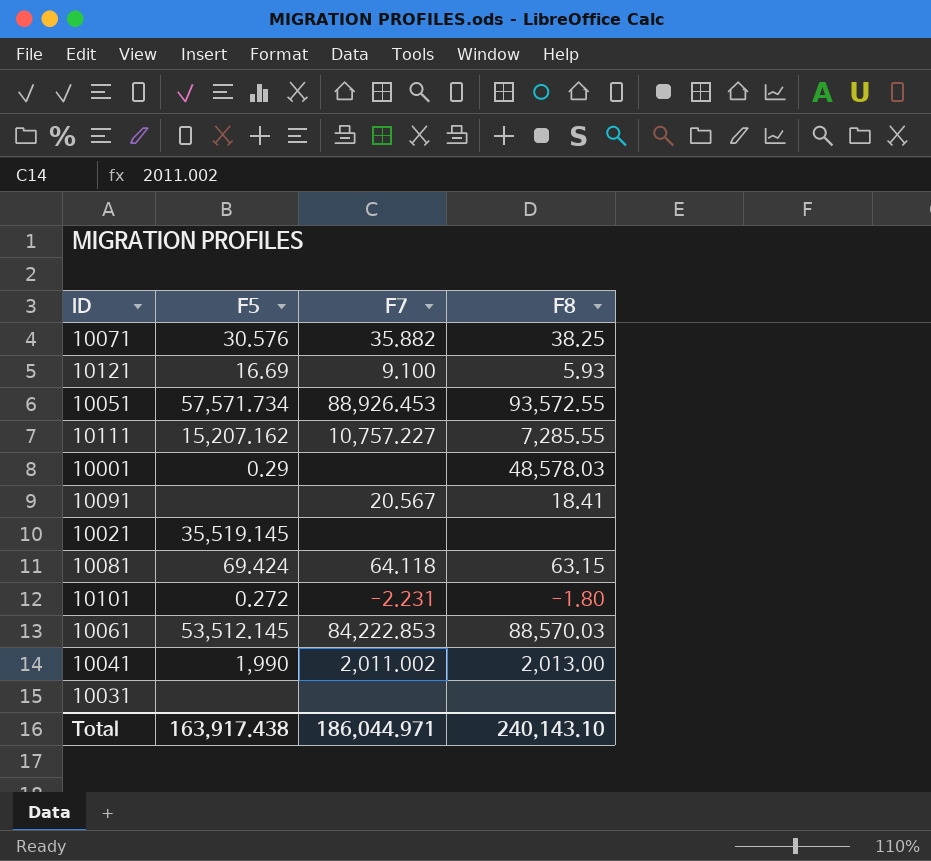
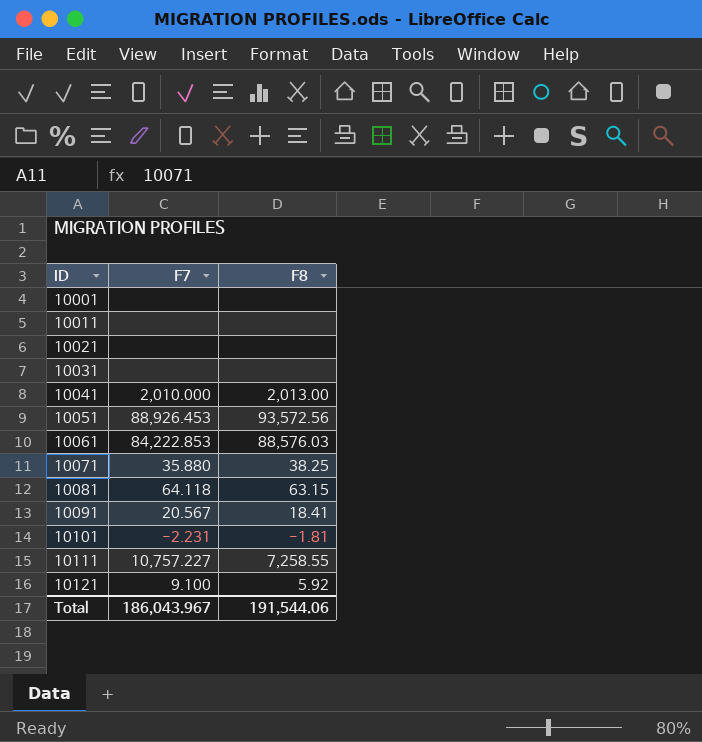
row order: none -> ID ascending
column F5 | position: 2 -> none
10001 | F8: 48,578.03 -> none
row 10011: none -> none | none
10041 | F7: 2,011.002 -> 2,010.000
10051 | F8: 93,572.55 -> 93,572.56
10061 | F8: 88,570.03 -> 88,576.03
10071 | F7: 35.882 -> 35.880
10101 | F8: -1.80 -> -1.81
10111 | F8: 7,285.55 -> 7,258.55
10121 | F8: 5.93 -> 5.92
Total | F7: 186,044.971 -> 186,043.967
Total | F8: 240,143.10 -> 191,544.06

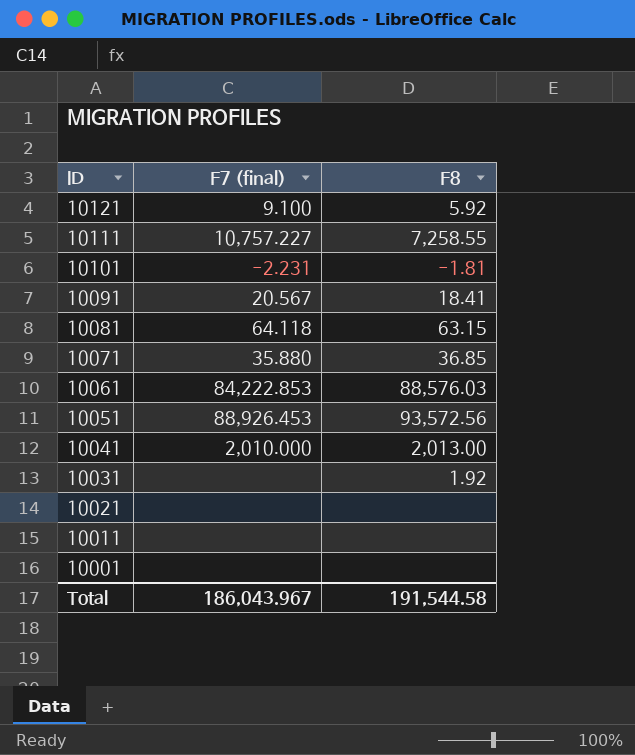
row order: ID ascending -> ID descending
column name: F7 -> F7 (final)
10071 | F8: 38.25 -> 36.85
10031 | F8: none -> 1.92
Total | F8: 191,544.06 -> 191,544.58

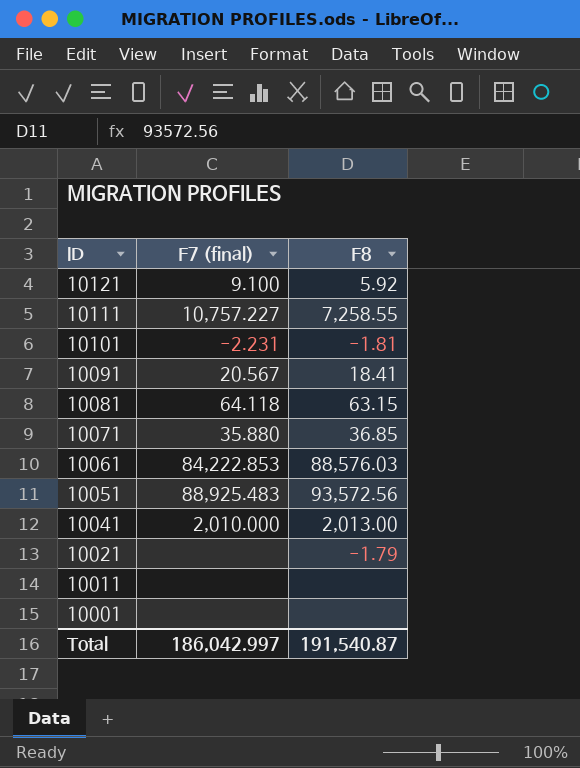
row 10031: none | 1.92 -> none
10051 | F7 (final): 88,926.453 -> 88,925.483
10021 | F8: none -> -1.79
Total | F7 (final): 186,043.967 -> 186,042.997
Total | F8: 191,544.58 -> 191,540.87

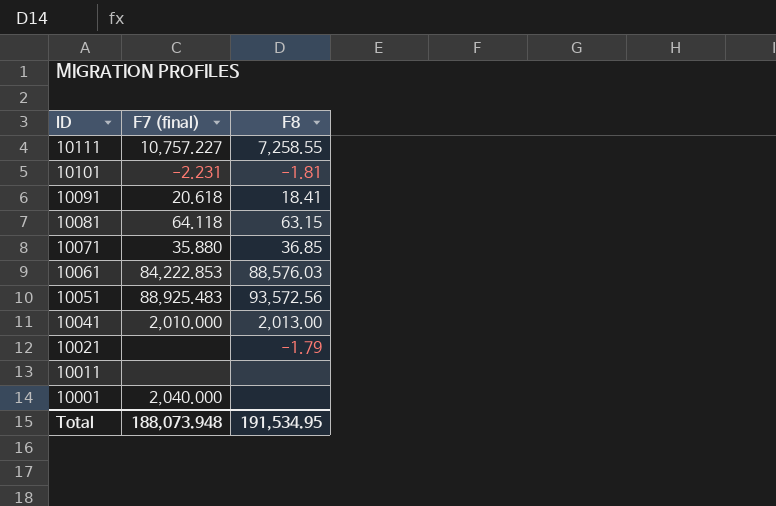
row 10121: 9.100 | 5.92 -> none
10091 | F7 (final): 20.567 -> 20.618
10001 | F7 (final): none -> 2,040.000
Total | F7 (final): 186,042.997 -> 188,073.948
Total | F8: 191,540.87 -> 191,534.95

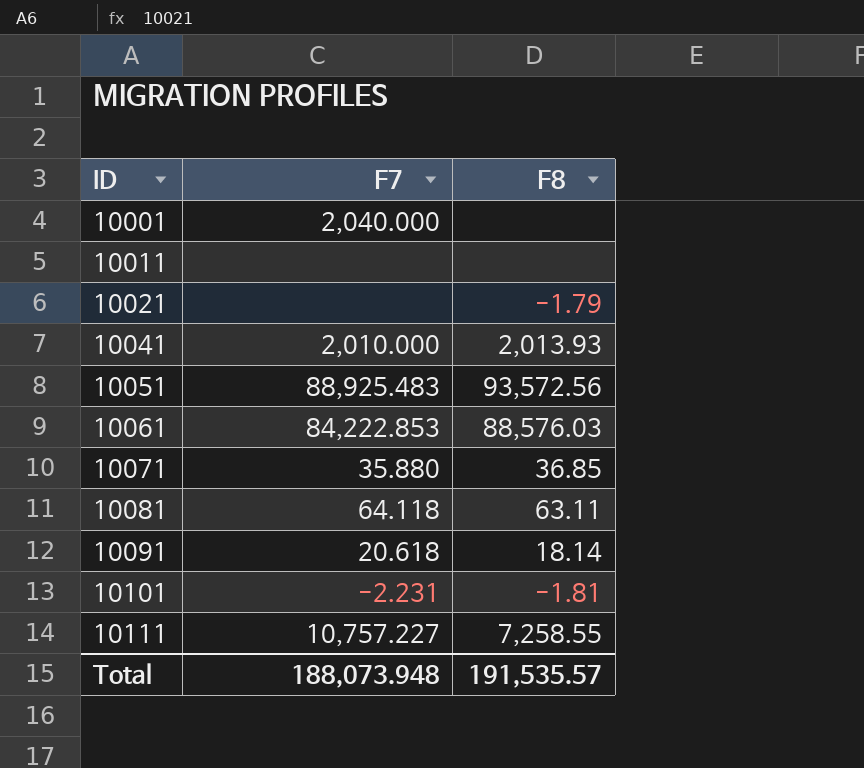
row order: ID descending -> ID ascending
column name: F7 (final) -> F7
10041 | F8: 2,013.00 -> 2,013.93
10081 | F8: 63.15 -> 63.11
10091 | F8: 18.41 -> 18.14
Total | F8: 191,534.95 -> 191,535.57

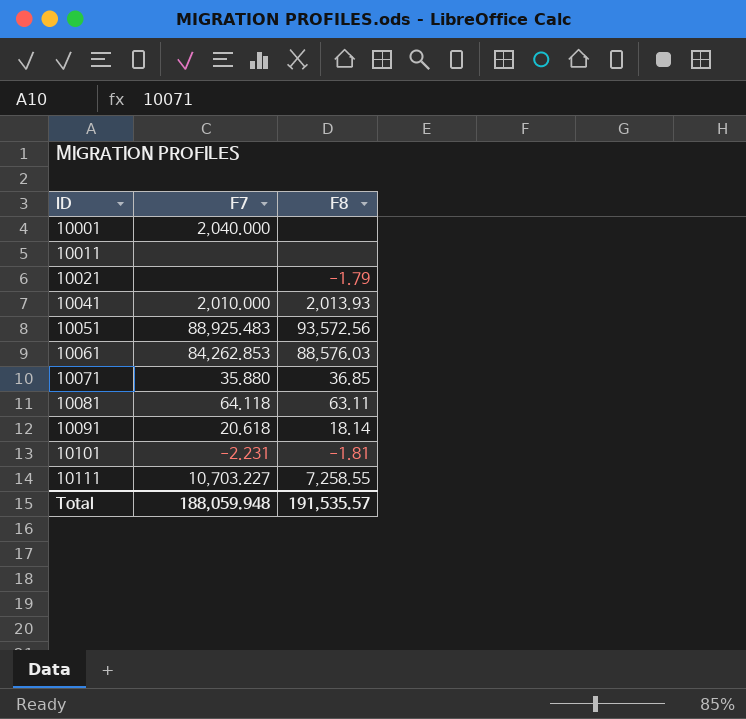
10061 | F7: 84,222.853 -> 84,262.853
10111 | F7: 10,757.227 -> 10,703.227
Total | F7: 188,073.948 -> 188,059.948

